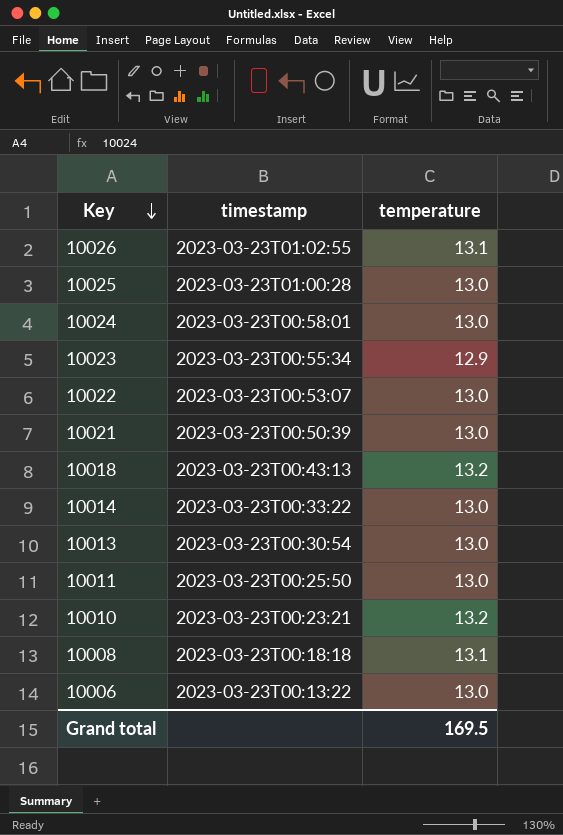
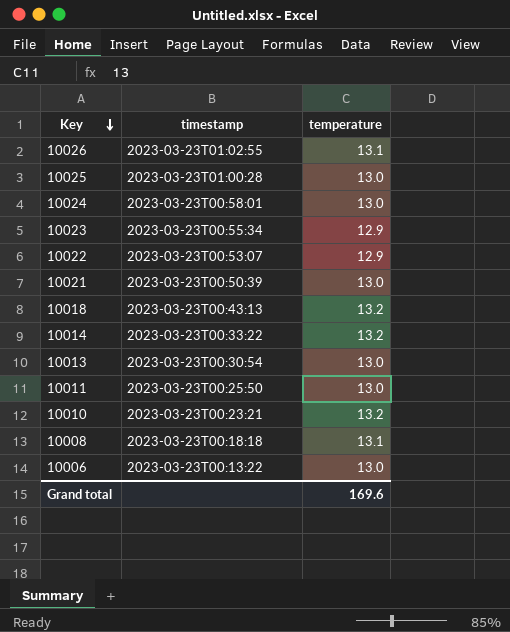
10022 | temperature: 13.0 -> 12.9
10014 | temperature: 13.0 -> 13.2
Grand total | temperature: 169.5 -> 169.6

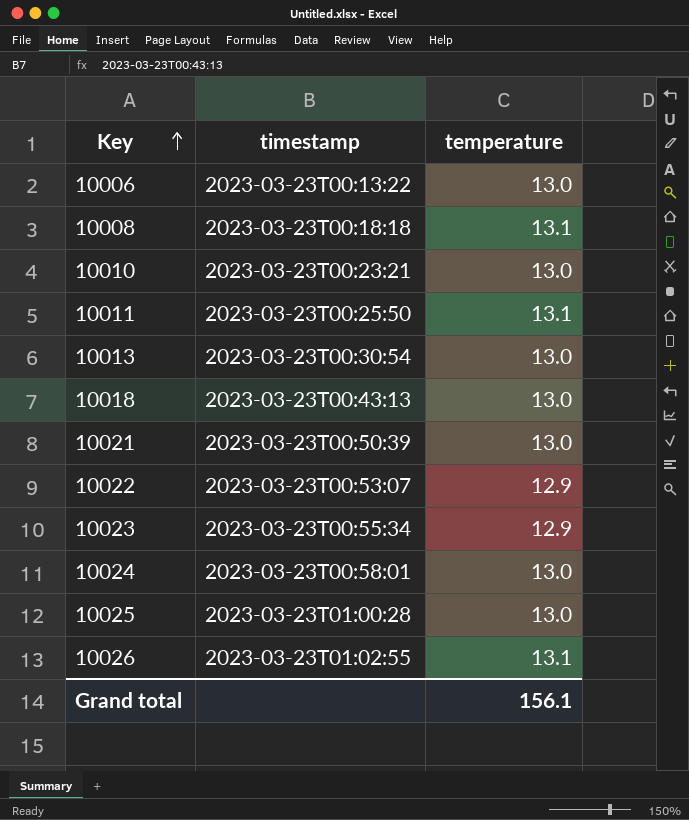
row order: Key descending -> Key ascending
row 10014: 2023-03-23T00:33:22 | 13.2 -> none
10010 | temperature: 13.2 -> 13.0
10011 | temperature: 13.0 -> 13.1
10018 | temperature: 13.2 -> 13.0
Grand total | temperature: 169.6 -> 156.1

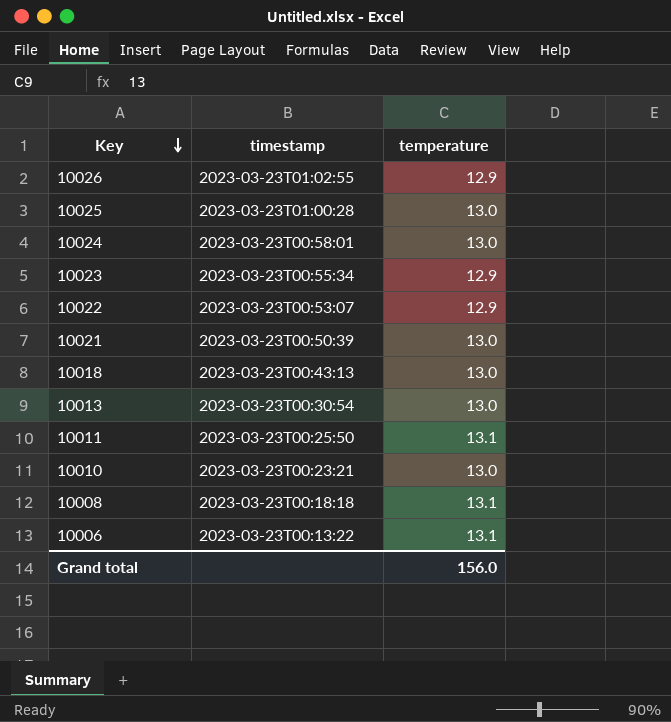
row order: Key ascending -> Key descending
10026 | temperature: 13.1 -> 12.9
10006 | temperature: 13.0 -> 13.1
Grand total | temperature: 156.1 -> 156.0

